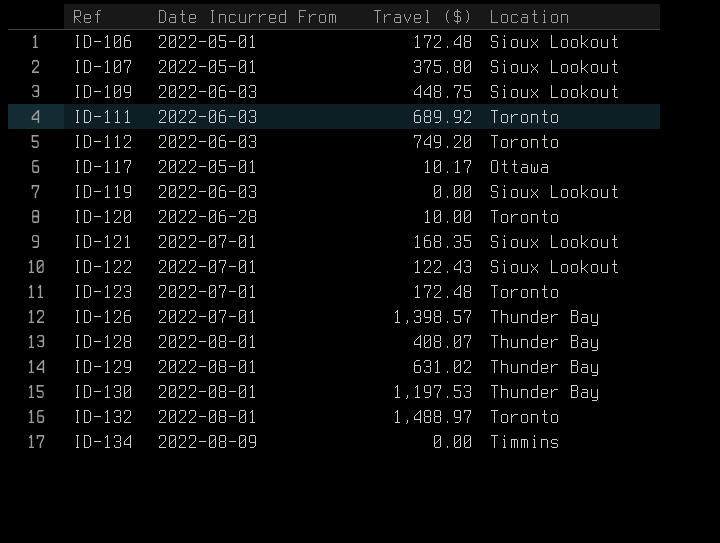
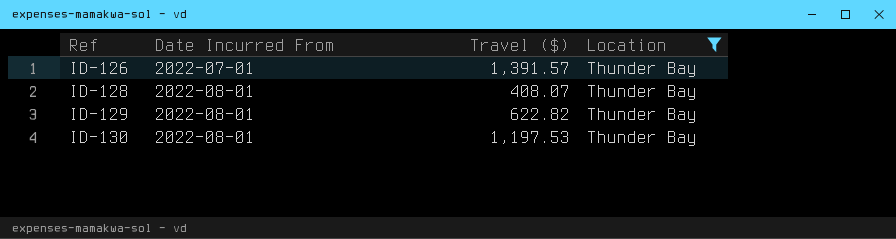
filter: none -> Location = Thunder Bay
ID-126 | Travel ($): 1,398.57 -> 1,391.57
ID-129 | Travel ($): 631.02 -> 622.82

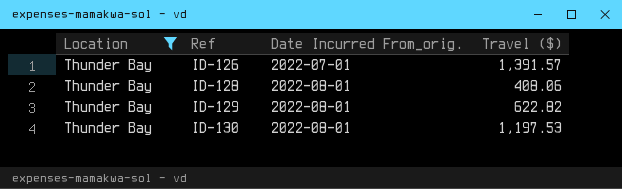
column Location | position: 4 -> 1
column name: Date Incurred From -> Date Incurred From_orig.
ID-128 | Travel ($): 408.07 -> 408.06

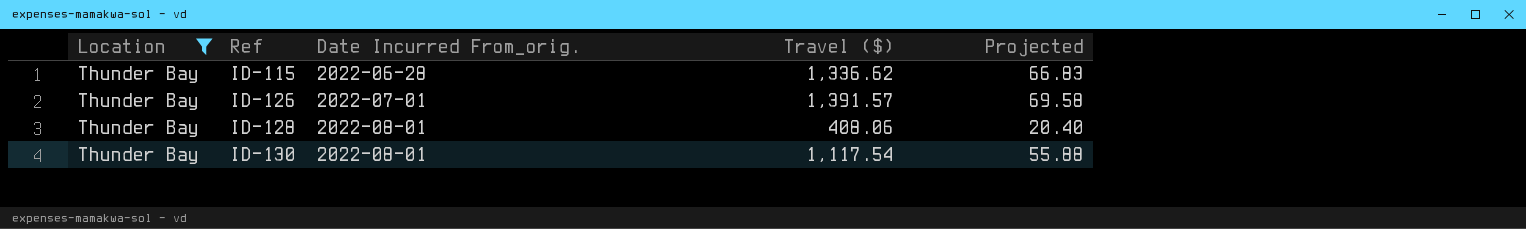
column Projected | formula: none -> [Travel ($)] * 0.05
row ID-129: Thunder Bay | 2022-08-01 | 622.82 -> none
row ID-115: none -> Thunder Bay | 2022-06-28 | 1,336.62 | 66.83
ID-130 | Travel ($): 1,197.53 -> 1,117.54

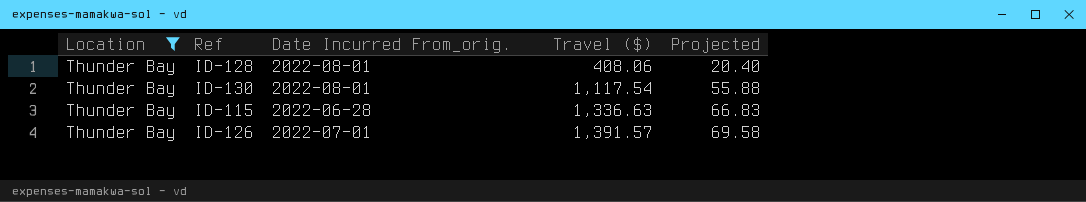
row order: Ref ascending -> Travel ($) ascending
ID-115 | Travel ($): 1,336.62 -> 1,336.63

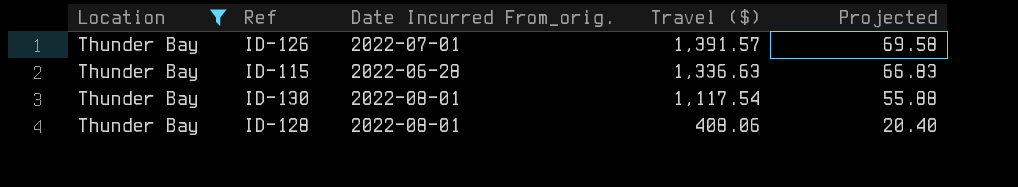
row order: Travel ($) ascending -> Travel ($) descending

